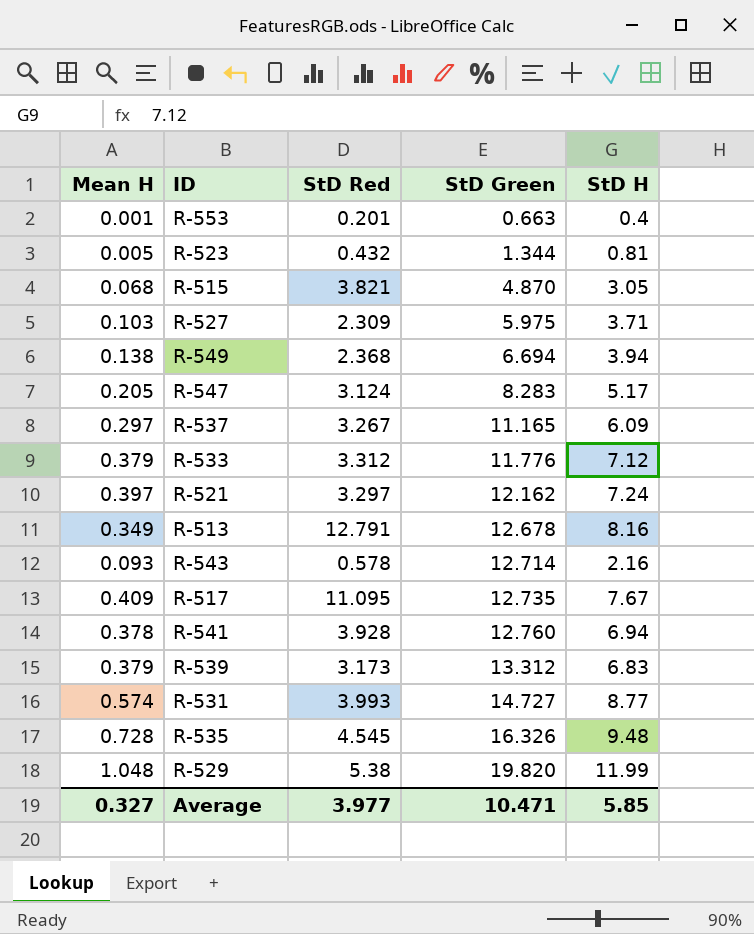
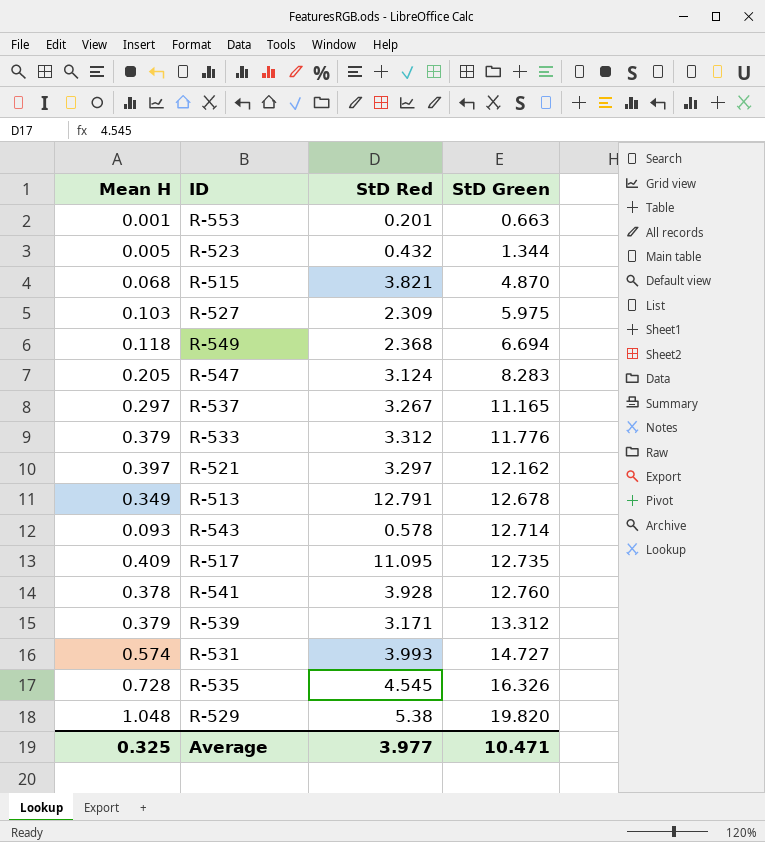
column StD H | position: 5 -> none
R-549 | Mean H: 0.138 -> 0.118
R-539 | StD Red: 3.173 -> 3.171
Average | Mean H: 0.327 -> 0.325

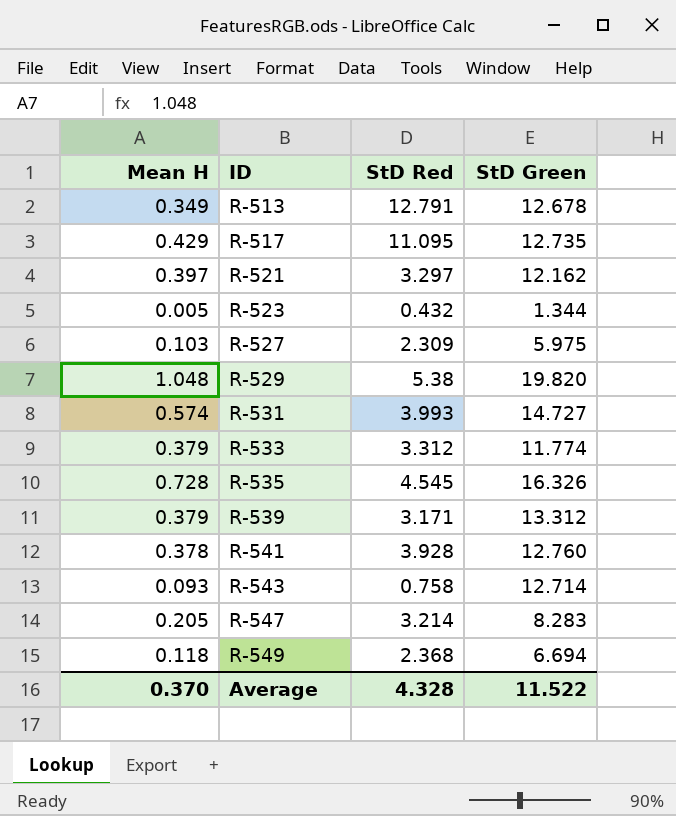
row order: StD Green ascending -> ID ascending
row R-553: 0.001 | 0.201 | 0.663 -> none
row R-515: 0.068 | 3.821 | 4.870 -> none
row R-537: 0.297 | 3.267 | 11.165 -> none
R-517 | Mean H: 0.409 -> 0.429
R-533 | StD Green: 11.776 -> 11.774
R-543 | StD Red: 0.578 -> 0.758
R-547 | StD Red: 3.124 -> 3.214
Average | Mean H: 0.325 -> 0.370
Average | StD Red: 3.977 -> 4.328
Average | StD Green: 10.471 -> 11.522

